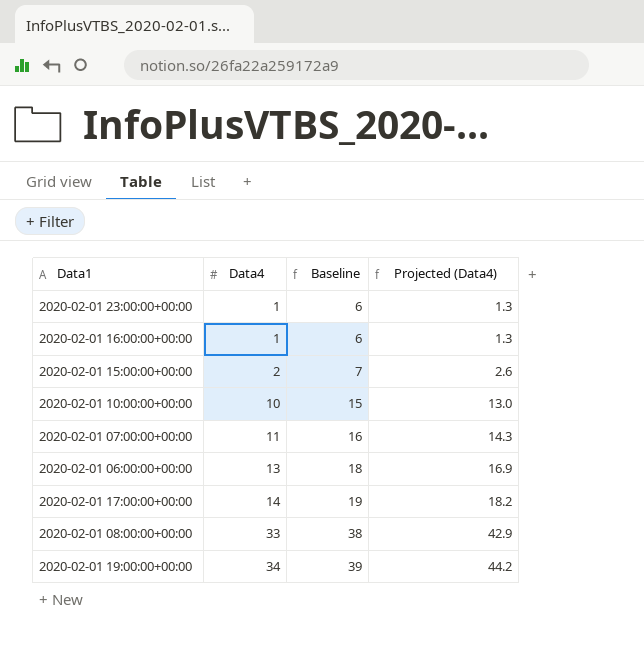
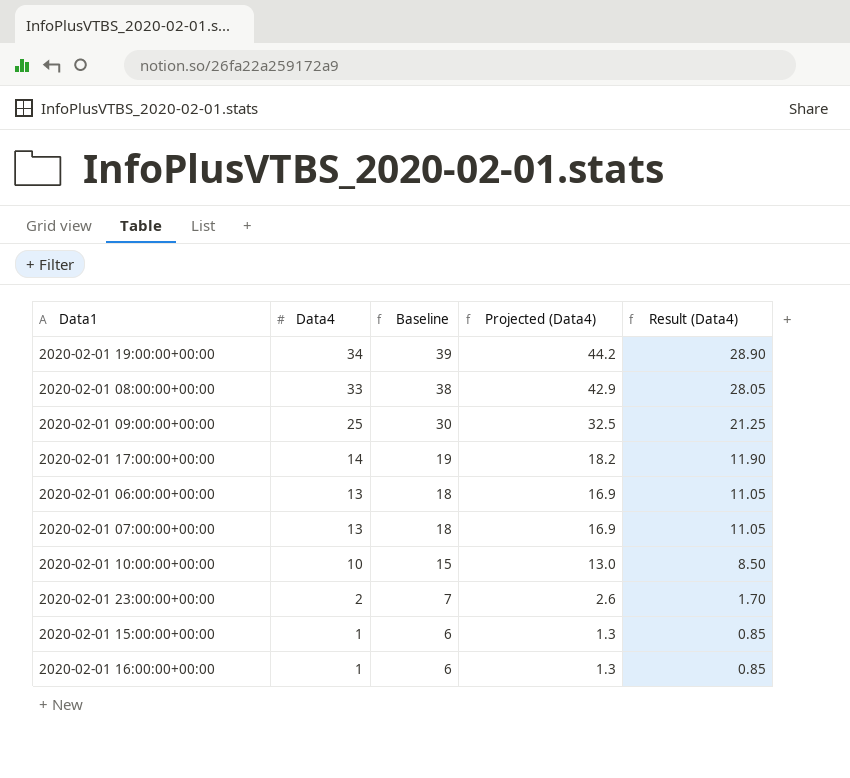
row order: Data4 ascending -> Data4 descending
column Result (Data4) | formula: none -> [Data4] * 0.85
row 2020-02-01 09:00:00+00:00: none -> 25 | 30 | 32.5 | 21.25
2020-02-01 07:00:00+00:00 | Data4: 11 -> 13
2020-02-01 07:00:00+00:00 | Baseline: 16 -> 18
2020-02-01 07:00:00+00:00 | Projected (Data4): 14.3 -> 16.9
2020-02-01 23:00:00+00:00 | Data4: 1 -> 2
2020-02-01 23:00:00+00:00 | Baseline: 6 -> 7
2020-02-01 23:00:00+00:00 | Projected (Data4): 1.3 -> 2.6
2020-02-01 15:00:00+00:00 | Data4: 2 -> 1
2020-02-01 15:00:00+00:00 | Baseline: 7 -> 6
2020-02-01 15:00:00+00:00 | Projected (Data4): 2.6 -> 1.3

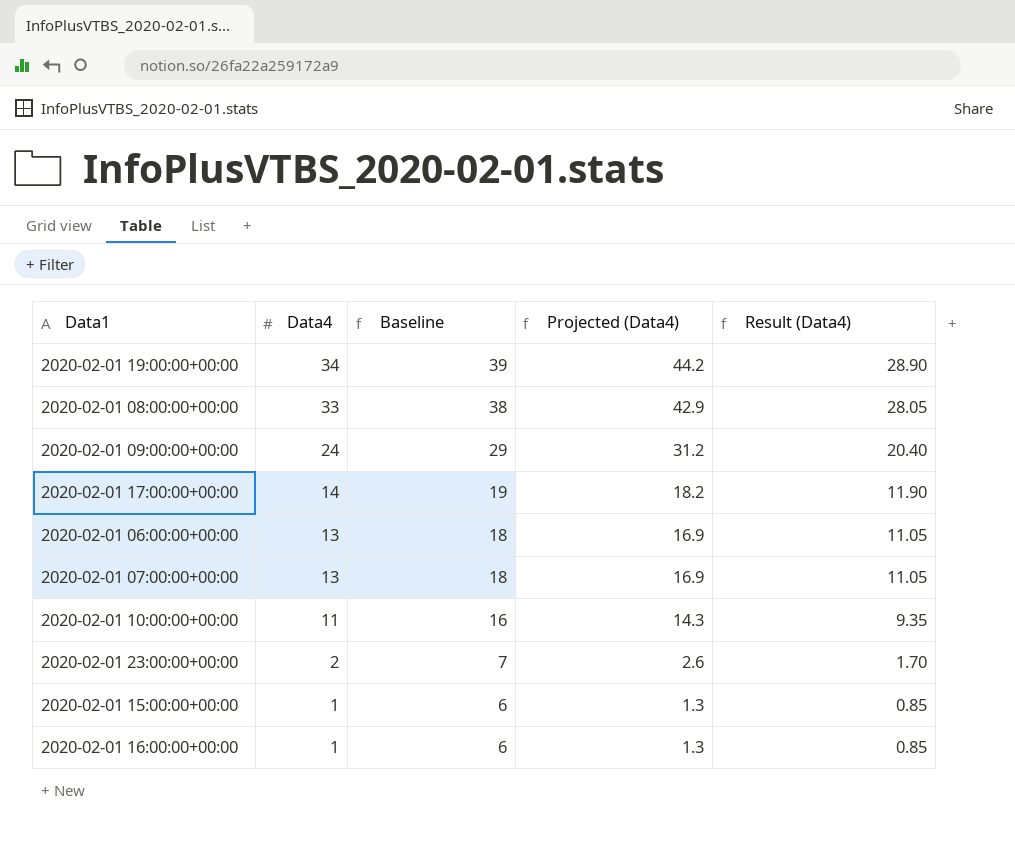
2020-02-01 09:00:00+00:00 | Data4: 25 -> 24
2020-02-01 09:00:00+00:00 | Baseline: 30 -> 29
2020-02-01 09:00:00+00:00 | Projected (Data4): 32.5 -> 31.2
2020-02-01 09:00:00+00:00 | Result (Data4): 21.25 -> 20.40
2020-02-01 10:00:00+00:00 | Data4: 10 -> 11
2020-02-01 10:00:00+00:00 | Baseline: 15 -> 16
2020-02-01 10:00:00+00:00 | Projected (Data4): 13.0 -> 14.3
2020-02-01 10:00:00+00:00 | Result (Data4): 8.50 -> 9.35

